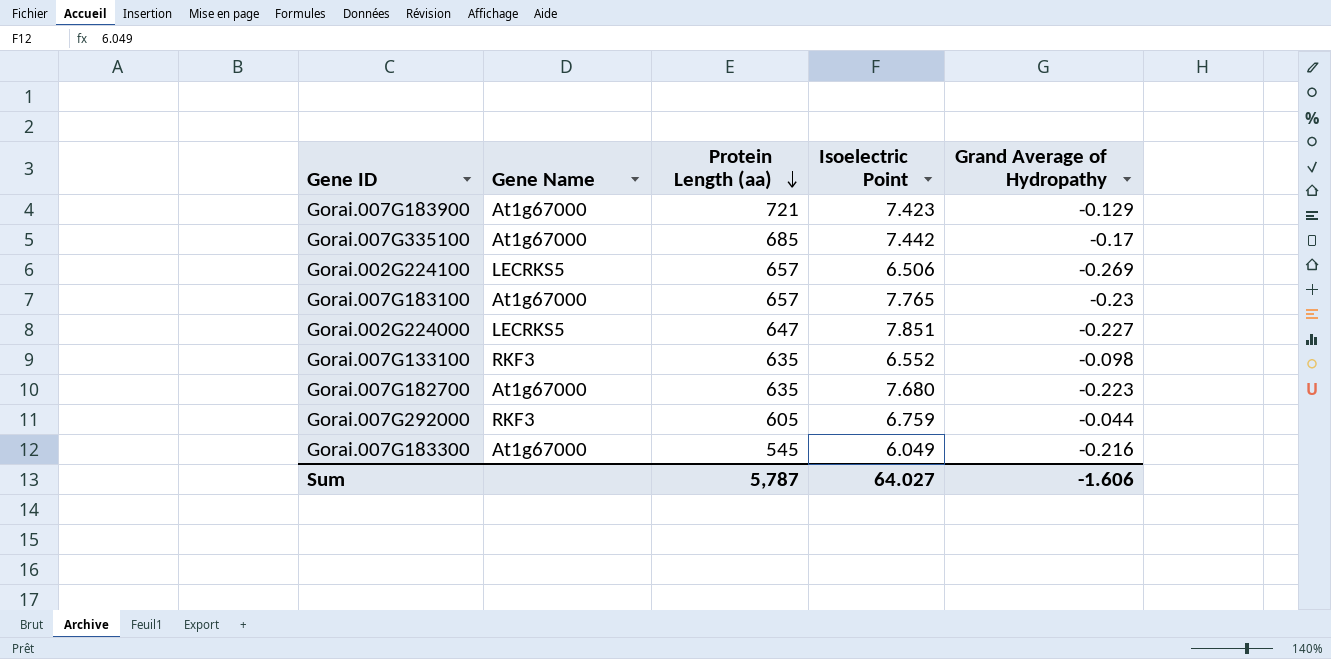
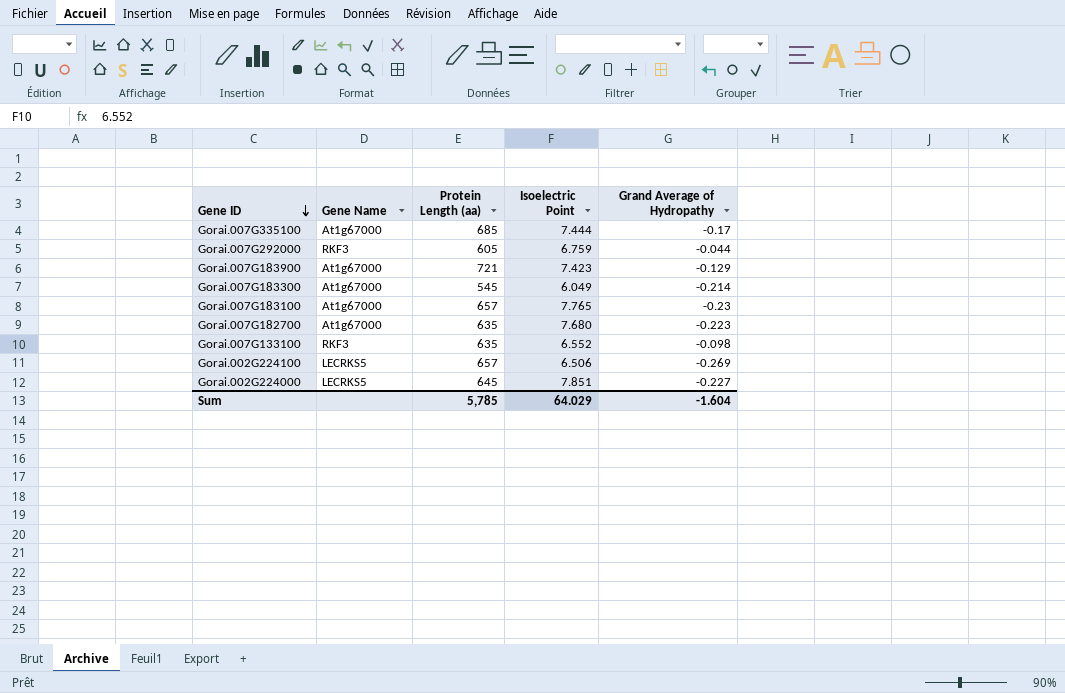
row order: Protein Length (aa) descending -> Gene ID descending
Gorai.007G335100 | Isoelectric Point: 7.442 -> 7.444
Gorai.007G183300 | Grand Average of Hydropathy: -0.216 -> -0.214
Gorai.002G224000 | Protein Length (aa): 647 -> 645
Sum | Protein Length (aa): 5,787 -> 5,785
Sum | Isoelectric Point: 64.027 -> 64.029
Sum | Grand Average of Hydropathy: -1.606 -> -1.604

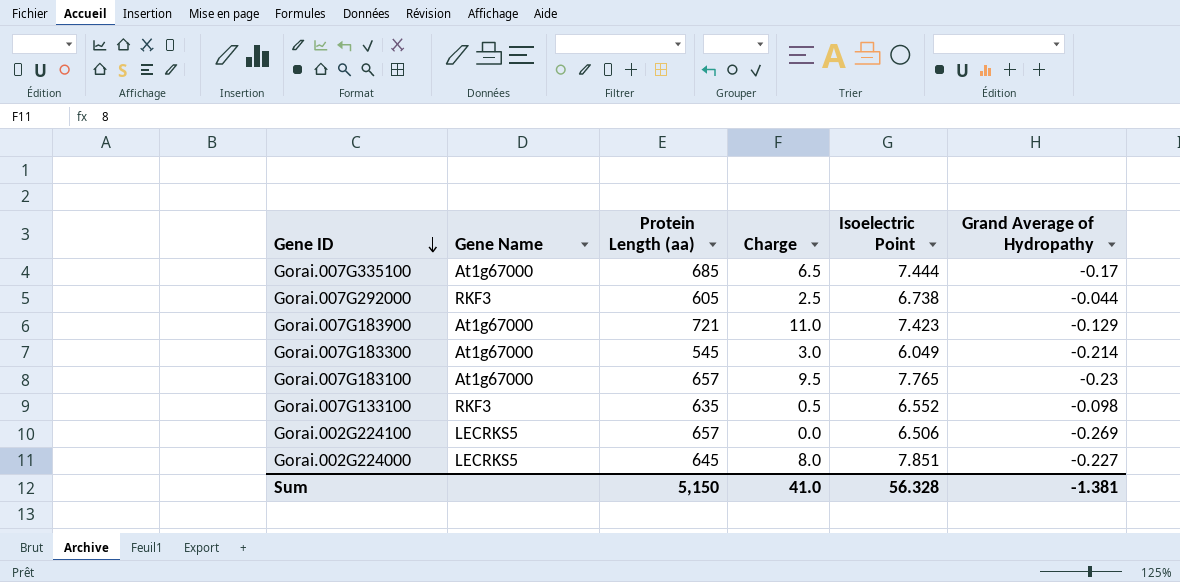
column Charge | position: none -> 4
row Gorai.007G182700: At1g67000 | 635 | 7.680 | -0.223 -> none
Gorai.007G292000 | Isoelectric Point: 6.759 -> 6.738
Sum | Protein Length (aa): 5,785 -> 5,150
Sum | Isoelectric Point: 64.029 -> 56.328
Sum | Grand Average of Hydropathy: -1.604 -> -1.381

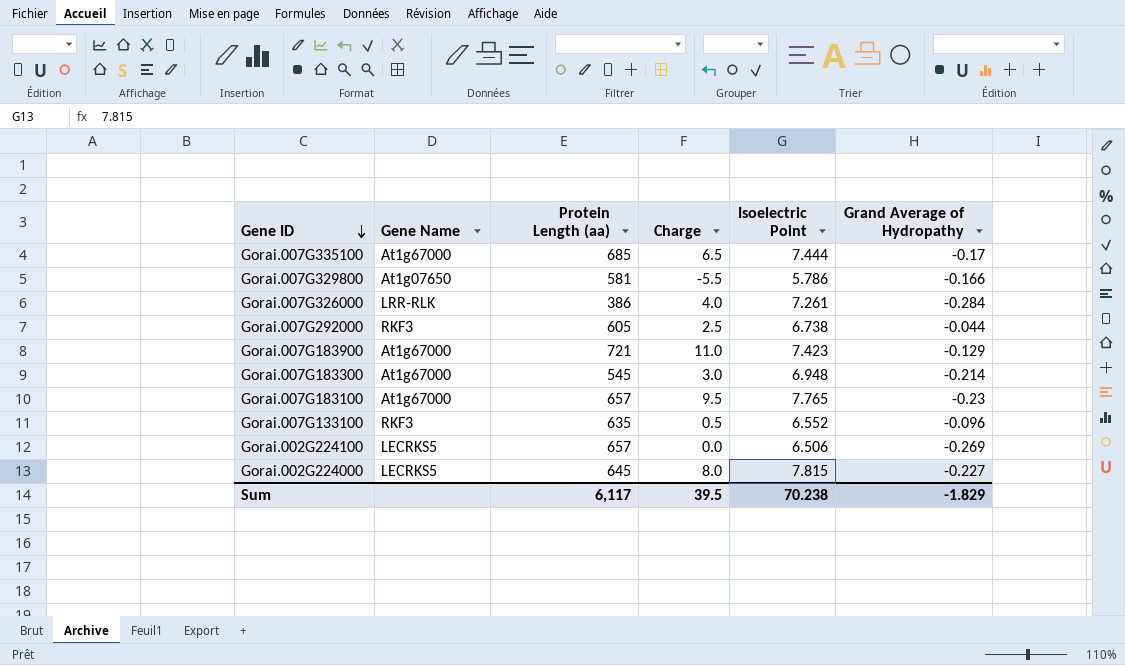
row Gorai.007G329800: none -> At1g07650 | 581 | -5.5 | 5.786 | -0.166
row Gorai.007G326000: none -> LRR-RLK | 386 | 4.0 | 7.261 | -0.284
Gorai.007G183300 | Isoelectric Point: 6.049 -> 6.948
Gorai.007G133100 | Grand Average of Hydropathy: -0.098 -> -0.096
Gorai.002G224000 | Isoelectric Point: 7.851 -> 7.815
Sum | Protein Length (aa): 5,150 -> 6,117
Sum | Charge: 41.0 -> 39.5
Sum | Isoelectric Point: 56.328 -> 70.238
Sum | Grand Average of Hydropathy: -1.381 -> -1.829

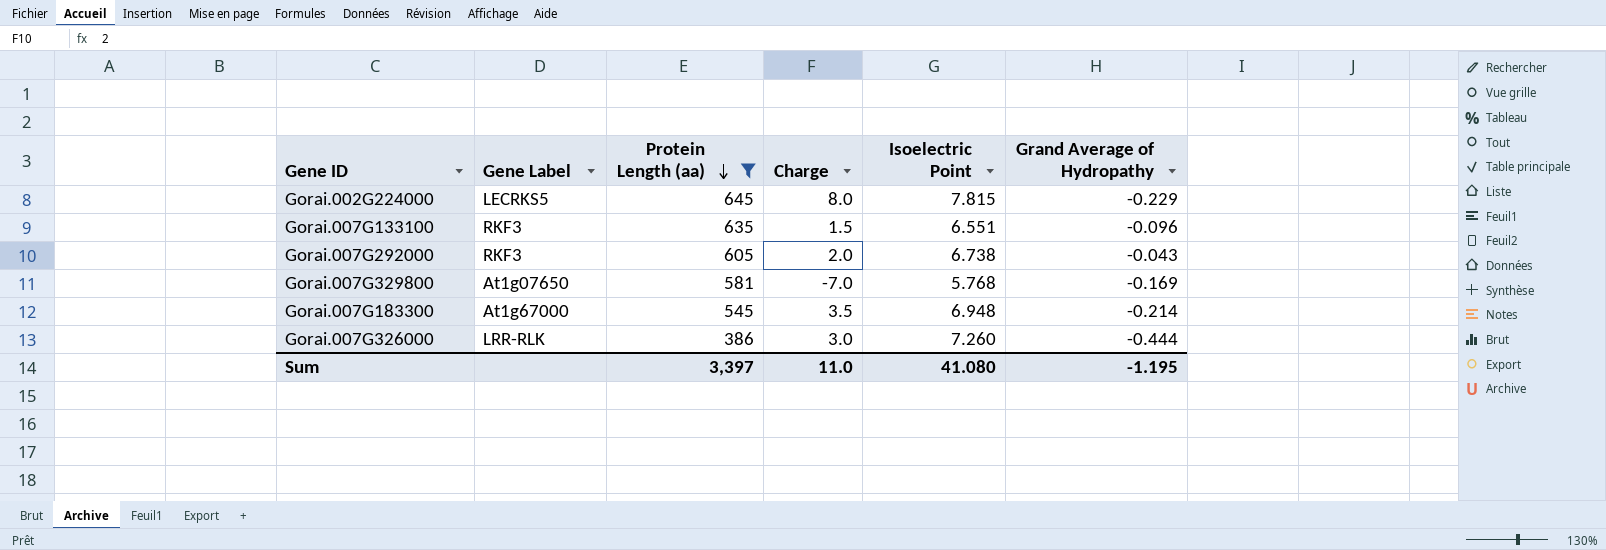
filter: none -> Protein Length (aa) <= 645
row order: Gene ID descending -> Protein Length (aa) descending
column name: Gene Name -> Gene Label
Gorai.002G224000 | Grand Average of Hydropathy: -0.227 -> -0.229
Gorai.007G133100 | Charge: 0.5 -> 1.5
Gorai.007G133100 | Isoelectric Point: 6.552 -> 6.551
Gorai.007G292000 | Charge: 2.5 -> 2.0
Gorai.007G292000 | Grand Average of Hydropathy: -0.044 -> -0.043
Gorai.007G329800 | Charge: -5.5 -> -7.0
Gorai.007G329800 | Isoelectric Point: 5.786 -> 5.768
Gorai.007G329800 | Grand Average of Hydropathy: -0.166 -> -0.169
Gorai.007G183300 | Charge: 3.0 -> 3.5
Gorai.007G326000 | Charge: 4.0 -> 3.0
Gorai.007G326000 | Isoelectric Point: 7.261 -> 7.260
Gorai.007G326000 | Grand Average of Hydropathy: -0.284 -> -0.444
Sum | Protein Length (aa): 6,117 -> 3,397
Sum | Charge: 39.5 -> 11.0
Sum | Isoelectric Point: 70.238 -> 41.080
Sum | Grand Average of Hydropathy: -1.829 -> -1.195

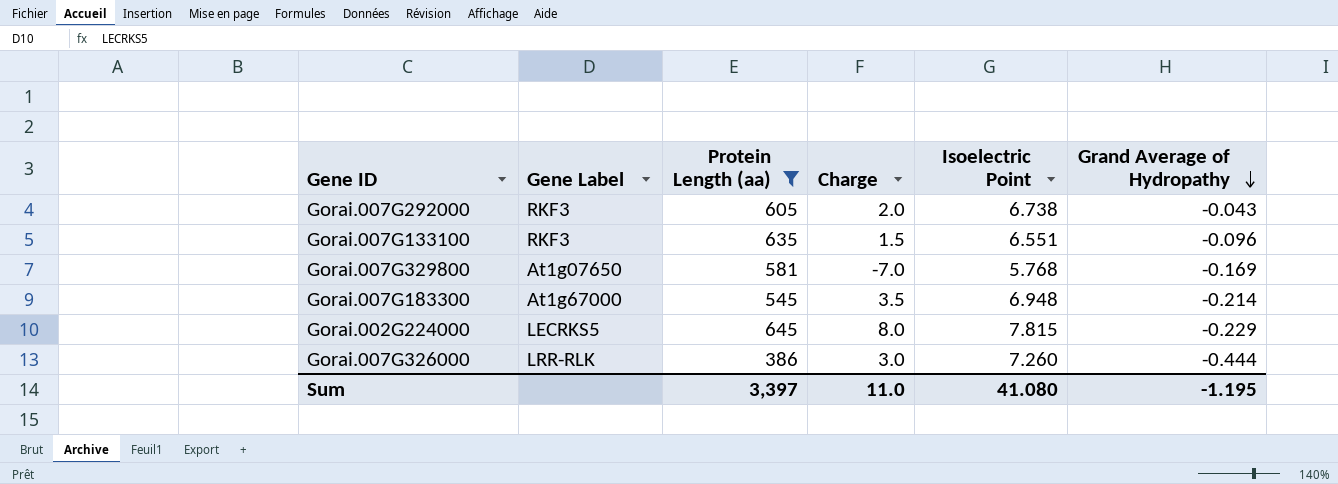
row order: Protein Length (aa) descending -> Grand Average of Hydropathy descending

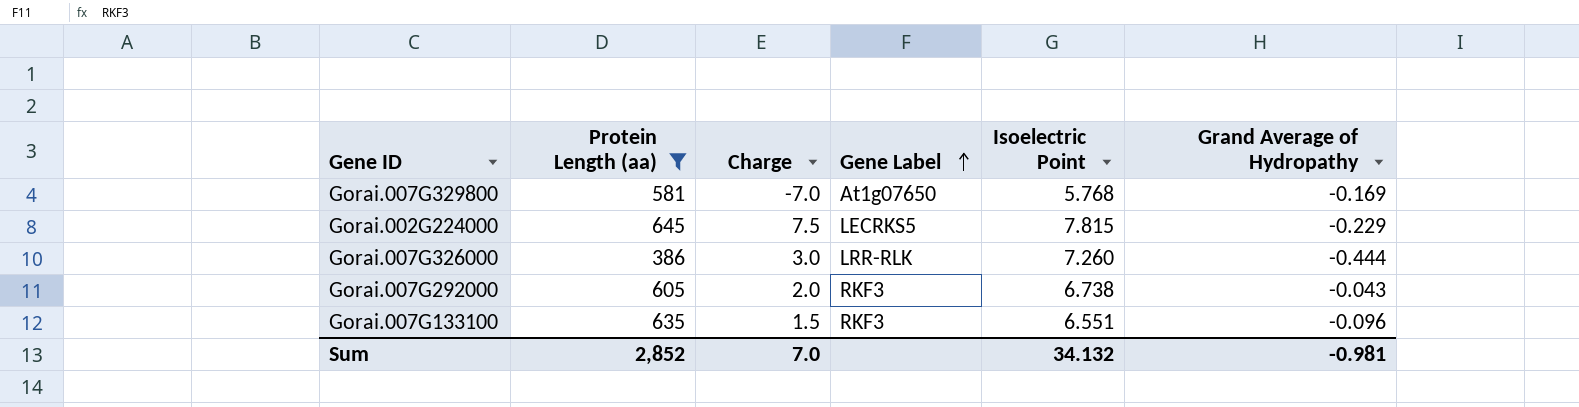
row order: Grand Average of Hydropathy descending -> Gene Label ascending
column Gene Label | position: 2 -> 4
row Gorai.007G183300: At1g67000 | 545 | 3.5 | 6.948 | -0.214 -> none
Gorai.002G224000 | Charge: 8.0 -> 7.5
Sum | Protein Length (aa): 3,397 -> 2,852
Sum | Charge: 11.0 -> 7.0
Sum | Isoelectric Point: 41.080 -> 34.132
Sum | Grand Average of Hydropathy: -1.195 -> -0.981

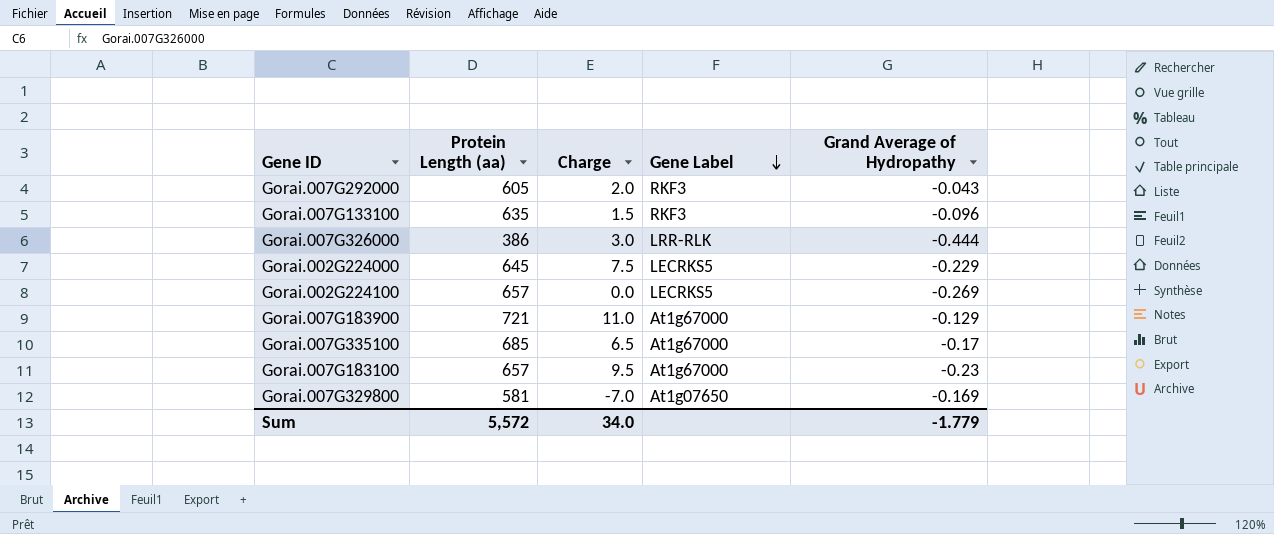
filter: Protein Length (aa) <= 645 -> none
row order: Gene Label ascending -> Gene Label descending
column Isoelectric Point | position: 5 -> none
Sum | Protein Length (aa): 2,852 -> 5,572
Sum | Charge: 7.0 -> 34.0
Sum | Grand Average of Hydropathy: -0.981 -> -1.779

